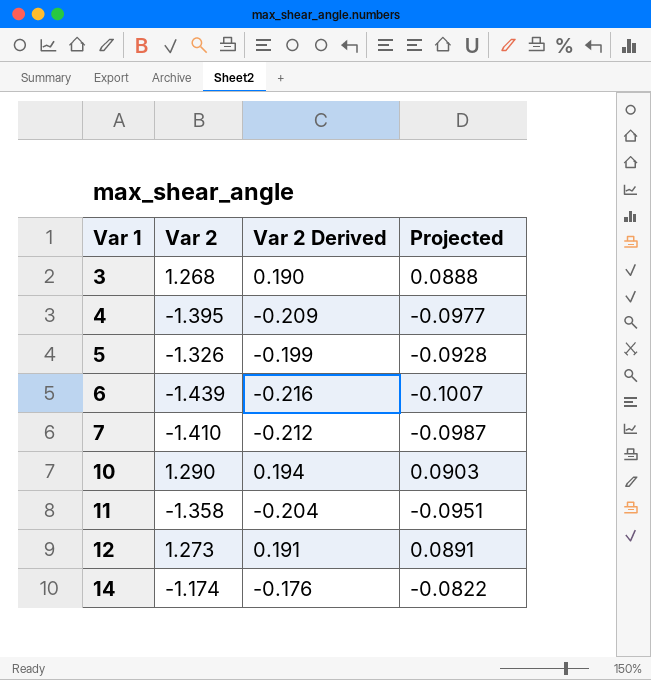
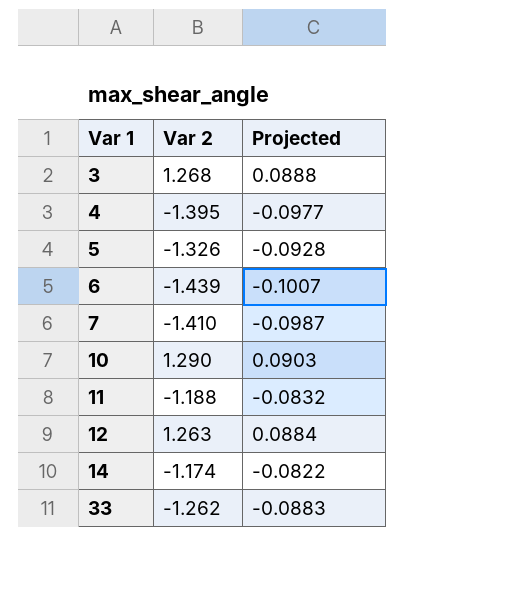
column Var 2 Derived | formula: [Var 2] * 0.15 -> none
11 | Var 2: -1.358 -> -1.188
11 | Projected: -0.0951 -> -0.0832
12 | Var 2: 1.273 -> 1.263
12 | Projected: 0.0891 -> 0.0884
row 33: none -> -1.262 | -0.0883

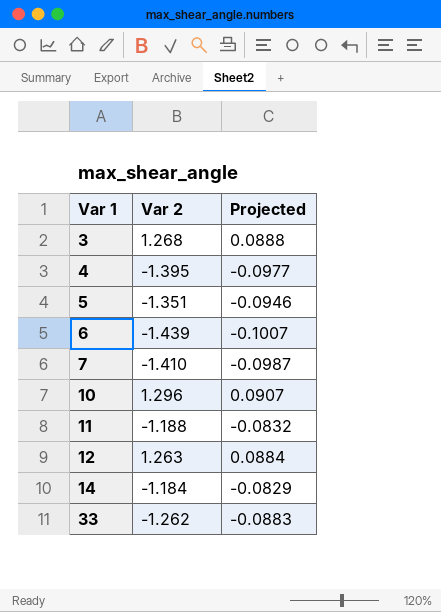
5 | Var 2: -1.326 -> -1.351
5 | Projected: -0.0928 -> -0.0946
10 | Var 2: 1.290 -> 1.296
10 | Projected: 0.0903 -> 0.0907
14 | Var 2: -1.174 -> -1.184
14 | Projected: -0.0822 -> -0.0829

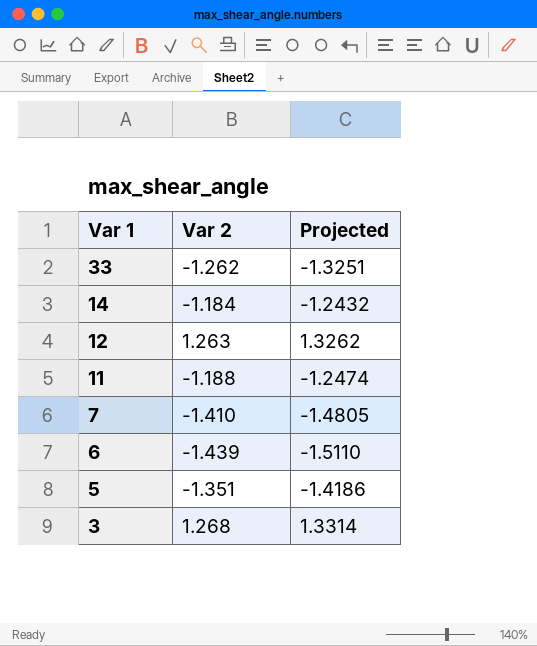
row order: Var 1 ascending -> Var 1 descending
column Projected | formula: [Var 2] * 0.07 -> [Var 2] * 1.05
row 4: -1.395 | -0.0977 -> none
row 10: 1.296 | 0.0907 -> none

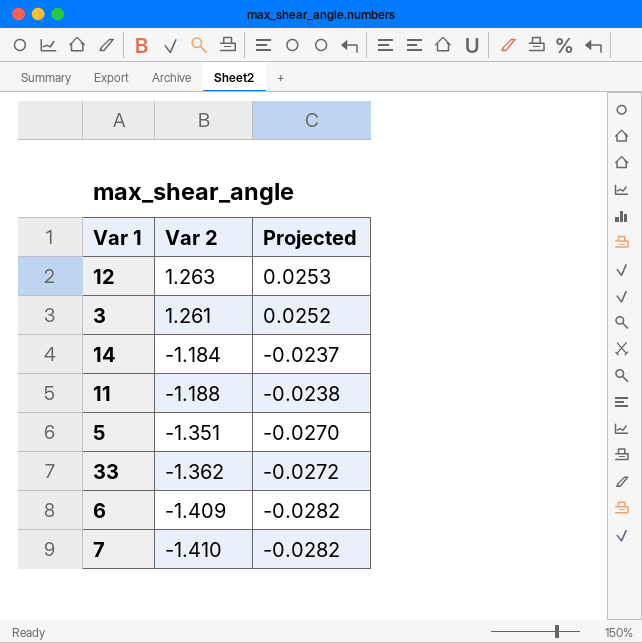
row order: Var 1 descending -> Var 2 descending
column Projected | formula: [Var 2] * 1.05 -> [Var 2] * 0.02
3 | Var 2: 1.268 -> 1.261
33 | Var 2: -1.262 -> -1.362
6 | Var 2: -1.439 -> -1.409

